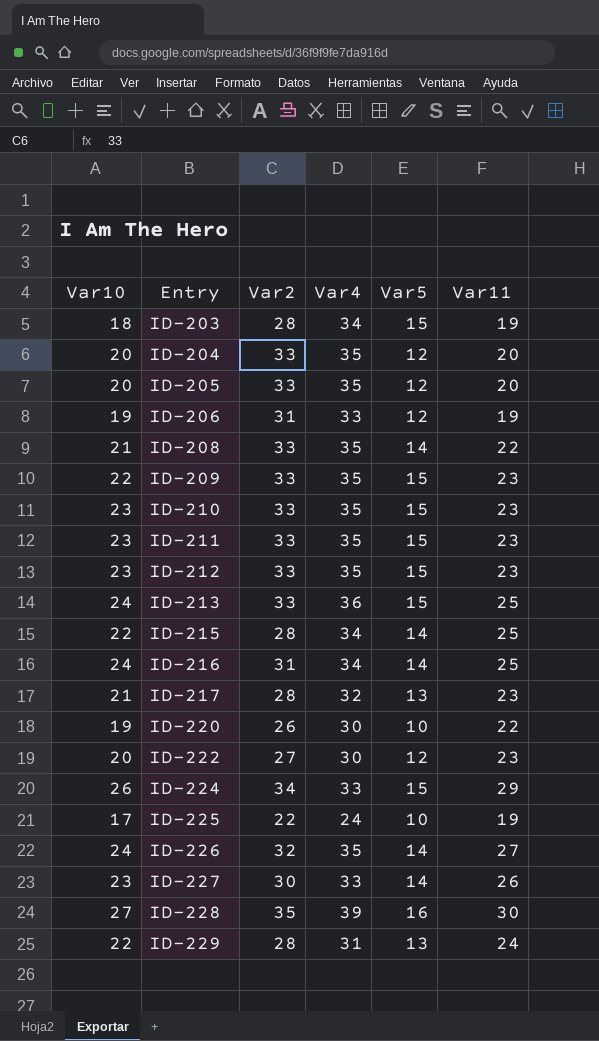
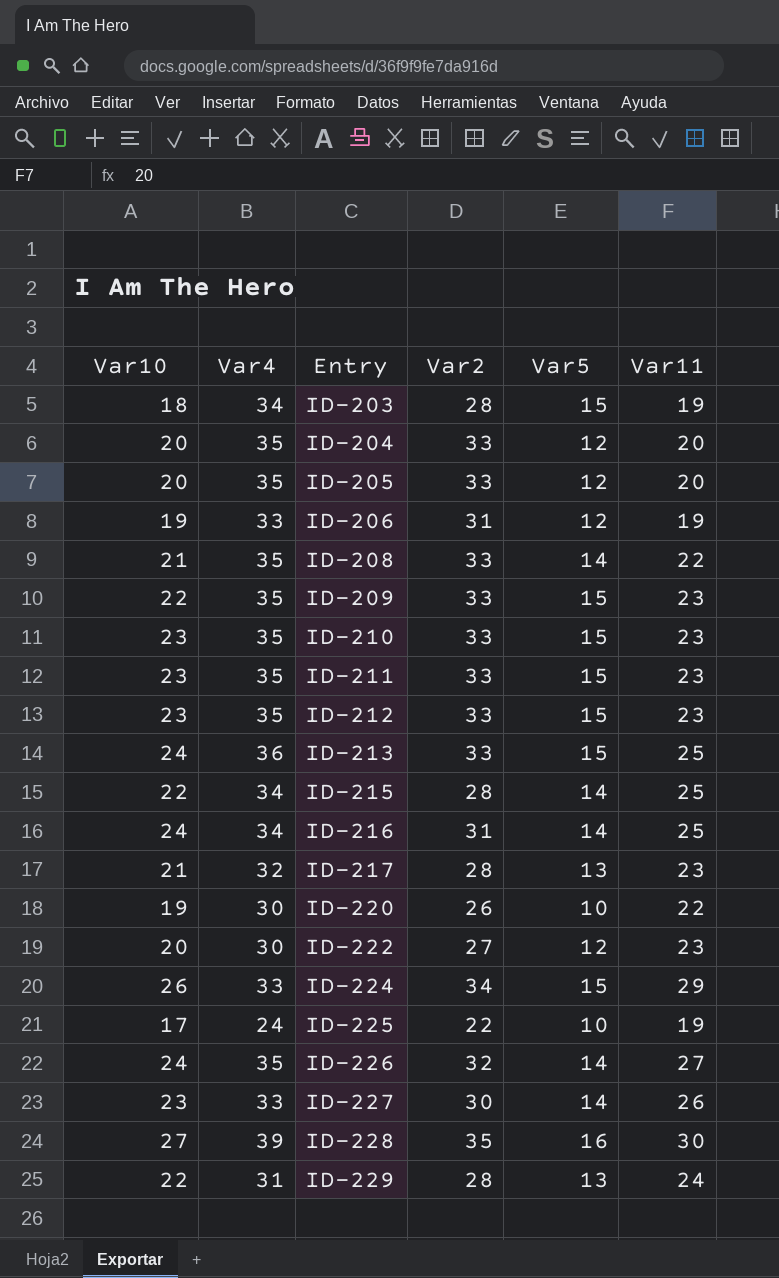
column Var4 | position: 4 -> 2

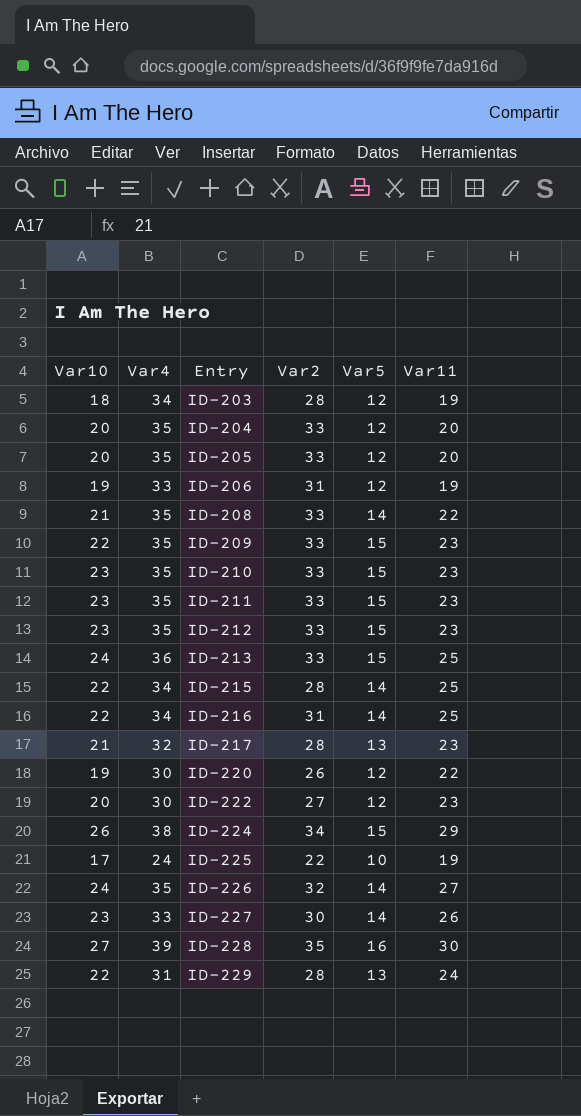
ID-203 | Var5: 15 -> 12
ID-216 | Var10: 24 -> 22
ID-220 | Var5: 10 -> 12
ID-224 | Var4: 33 -> 38

